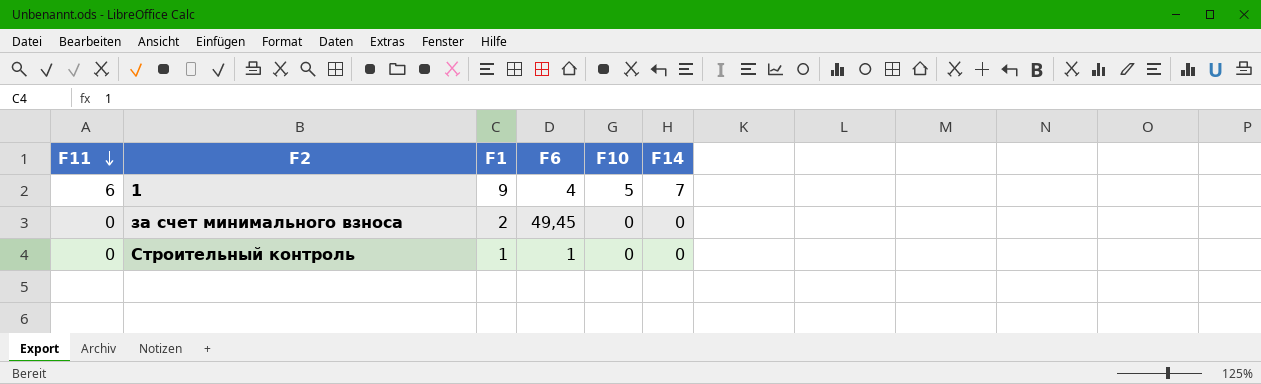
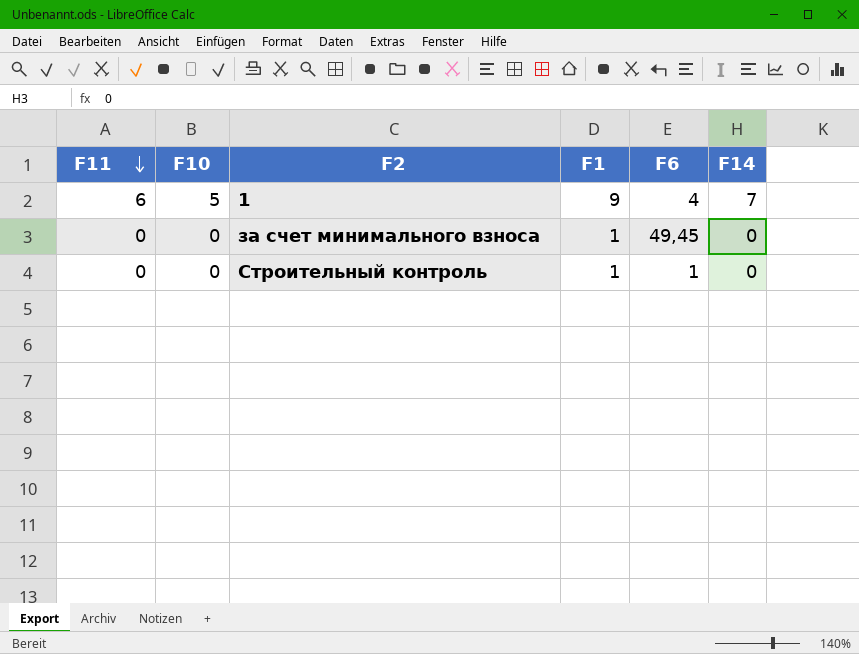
column F10 | position: 5 -> 2
за счет минимального взноса | F1: 2 -> 1

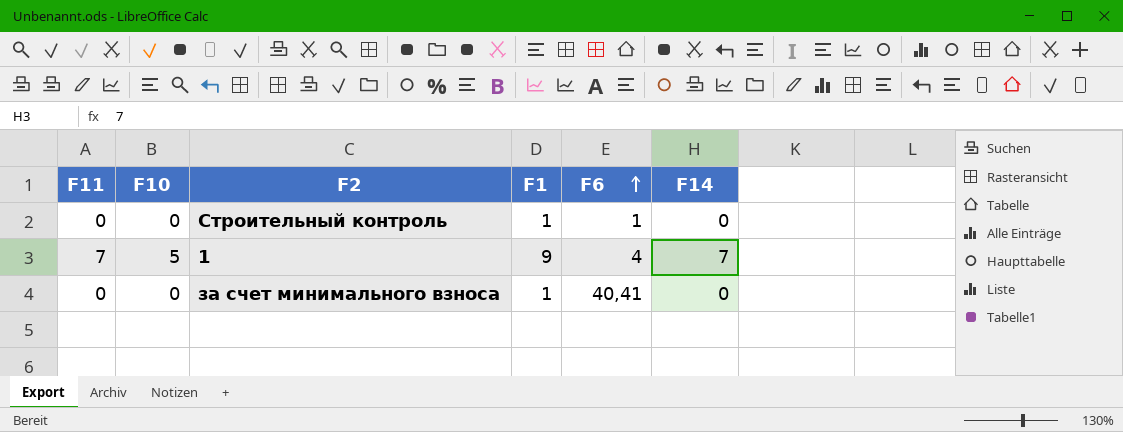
row order: F11 descending -> F6 ascending
1 | F11: 6 -> 7
за счет минимального взноса | F6: 49,45 -> 40,41

